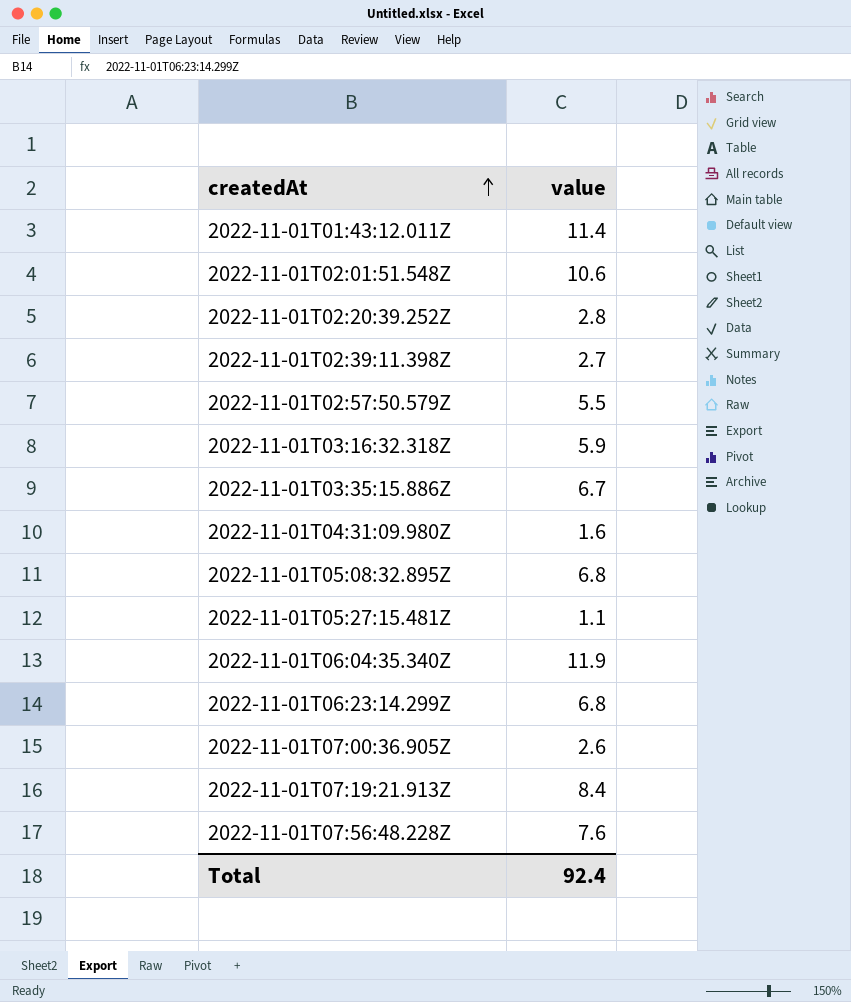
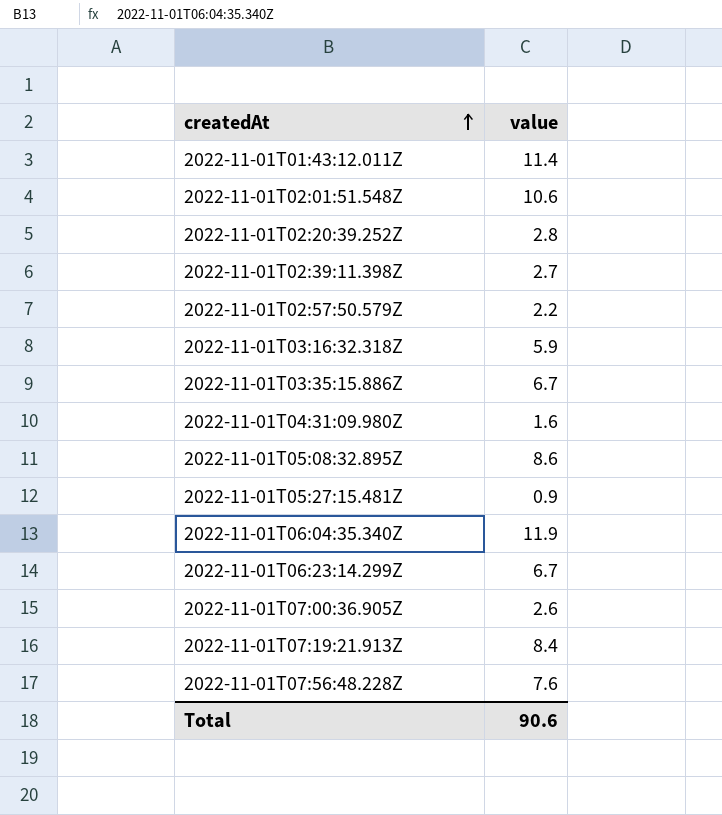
2022-11-01T02:57:50.579Z | value: 5.5 -> 2.2
2022-11-01T05:08:32.895Z | value: 6.8 -> 8.6
2022-11-01T05:27:15.481Z | value: 1.1 -> 0.9
2022-11-01T06:23:14.299Z | value: 6.8 -> 6.7
Total | value: 92.4 -> 90.6

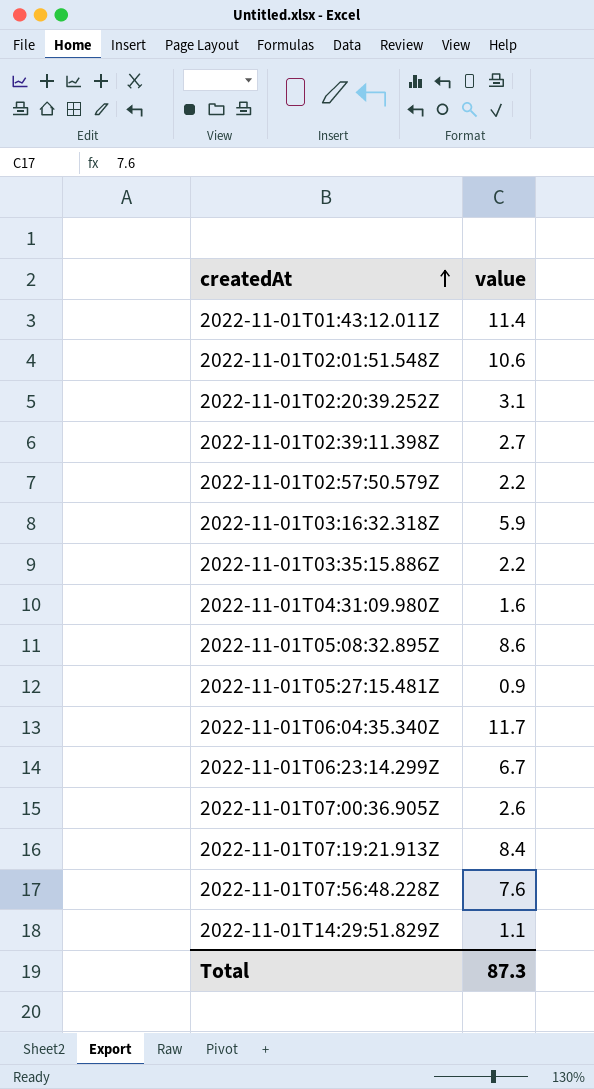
2022-11-01T02:20:39.252Z | value: 2.8 -> 3.1
2022-11-01T03:35:15.886Z | value: 6.7 -> 2.2
2022-11-01T06:04:35.340Z | value: 11.9 -> 11.7
row 2022-11-01T14:29:51.829Z: none -> 1.1
Total | value: 90.6 -> 87.3

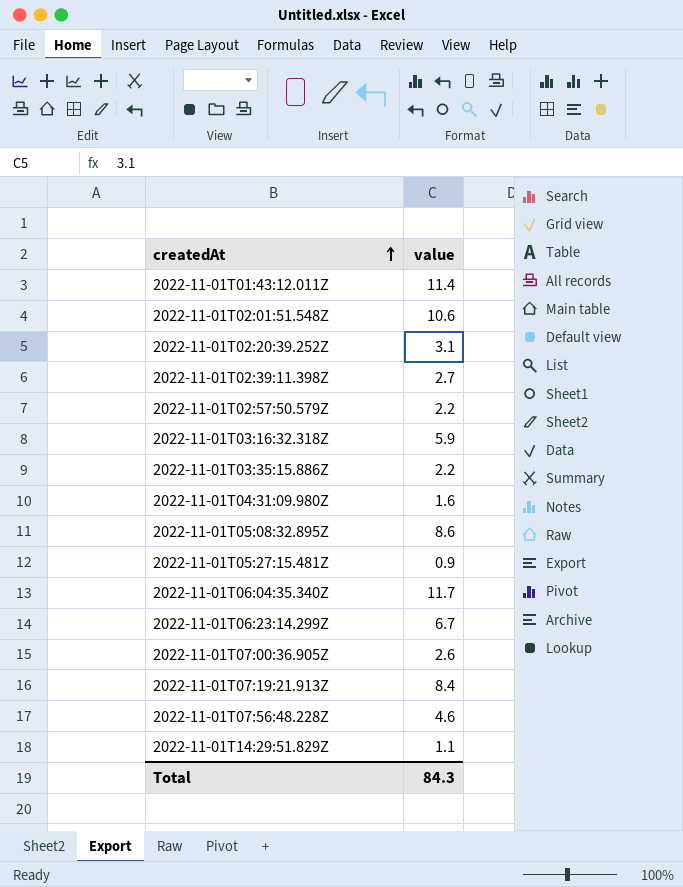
2022-11-01T07:56:48.228Z | value: 7.6 -> 4.6
Total | value: 87.3 -> 84.3

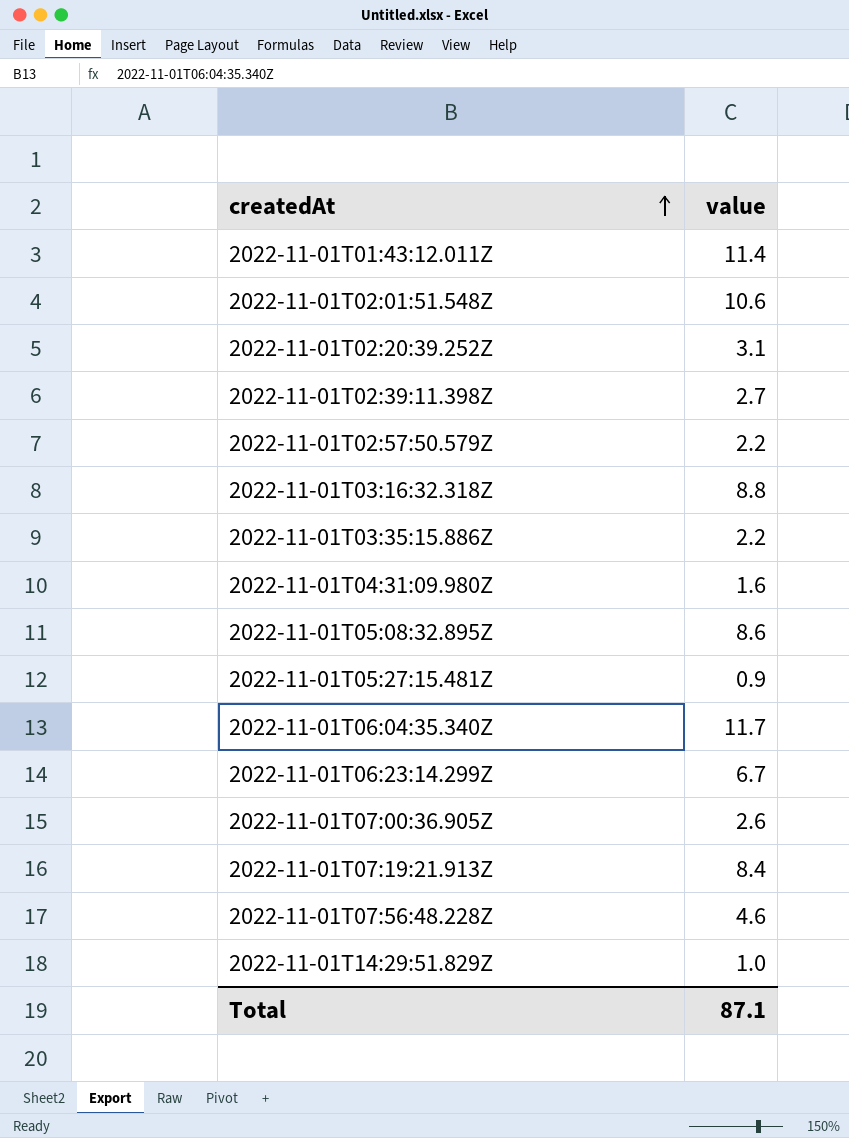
2022-11-01T03:16:32.318Z | value: 5.9 -> 8.8
2022-11-01T14:29:51.829Z | value: 1.1 -> 1.0
Total | value: 84.3 -> 87.1

